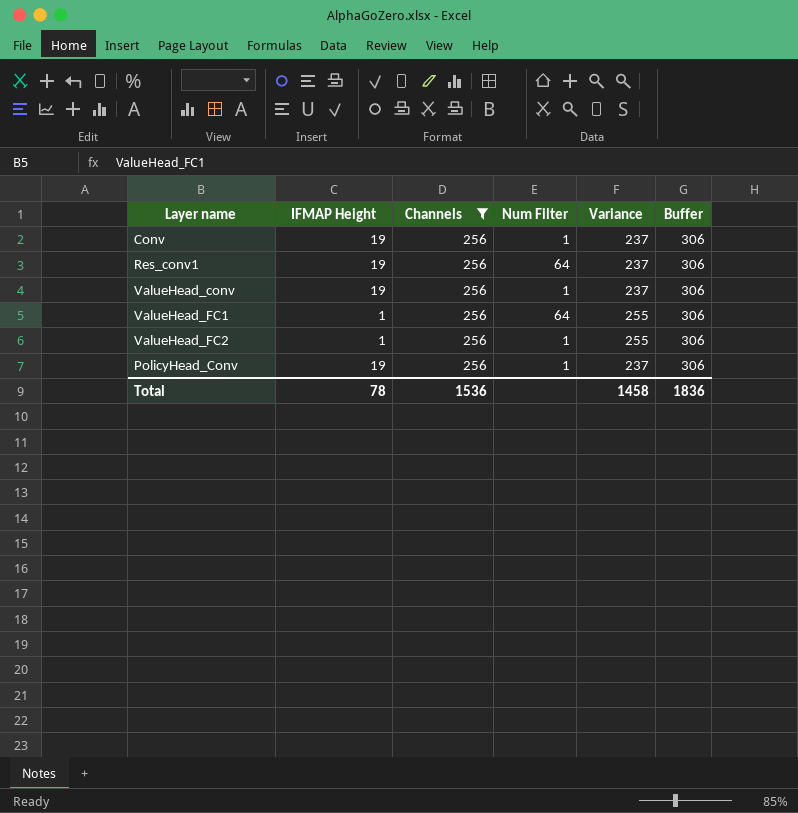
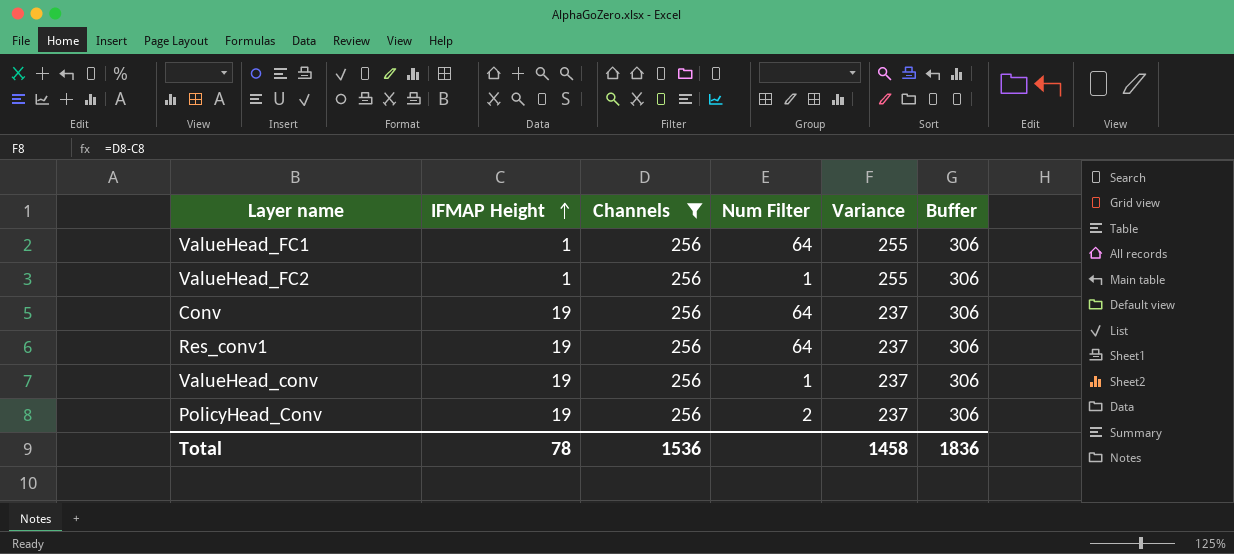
row order: none -> IFMAP Height ascending
Conv | Num Filter: 1 -> 64
PolicyHead_Conv | Num Filter: 1 -> 2

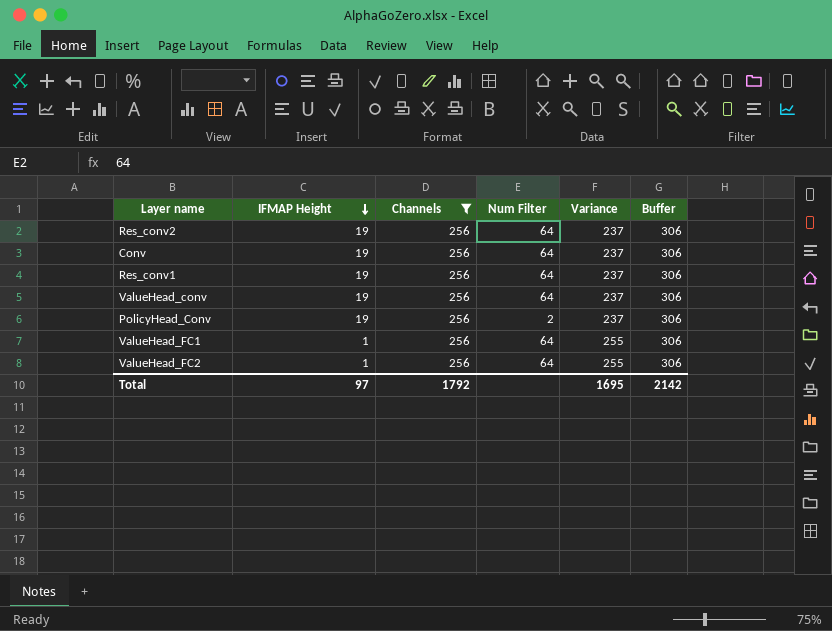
row order: IFMAP Height ascending -> IFMAP Height descending
row Res_conv2: none -> 19 | 256 | 64 | 237 | 306
ValueHead_conv | Num Filter: 1 -> 64
ValueHead_FC2 | Num Filter: 1 -> 64
Total | IFMAP Height: 78 -> 97
Total | Channels: 1536 -> 1792
Total | Variance: 1458 -> 1695
Total | Buffer: 1836 -> 2142

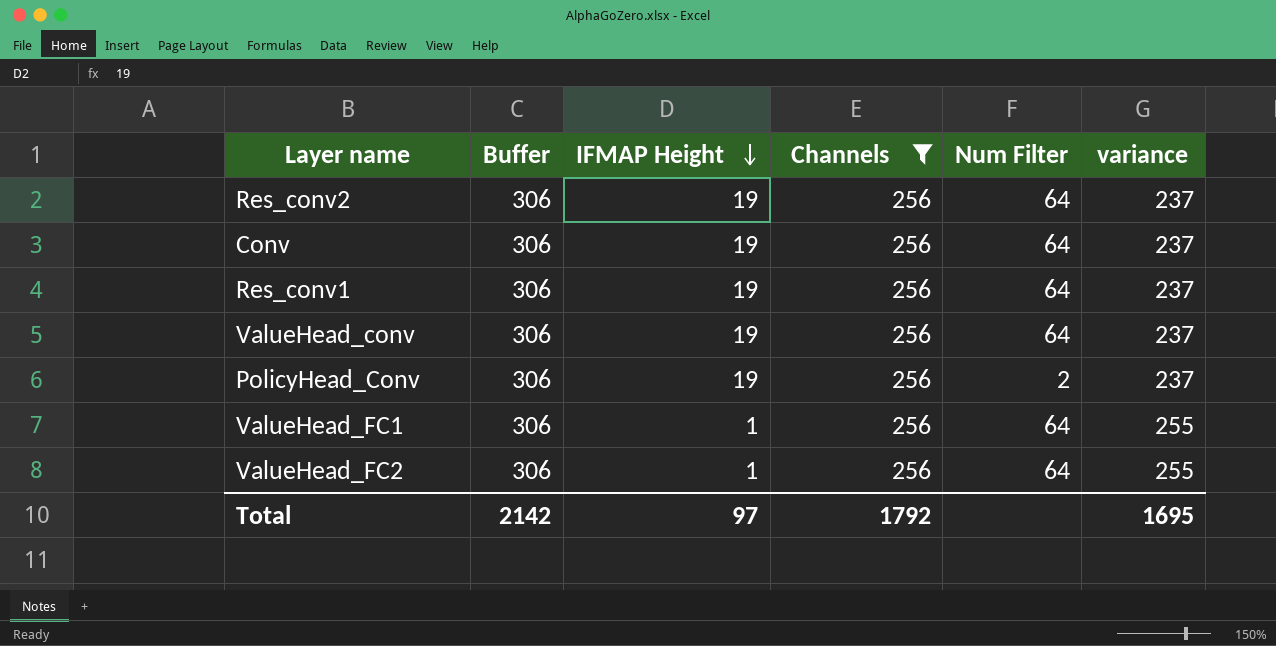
column Buffer | position: 6 -> 2
column name: Variance -> variance

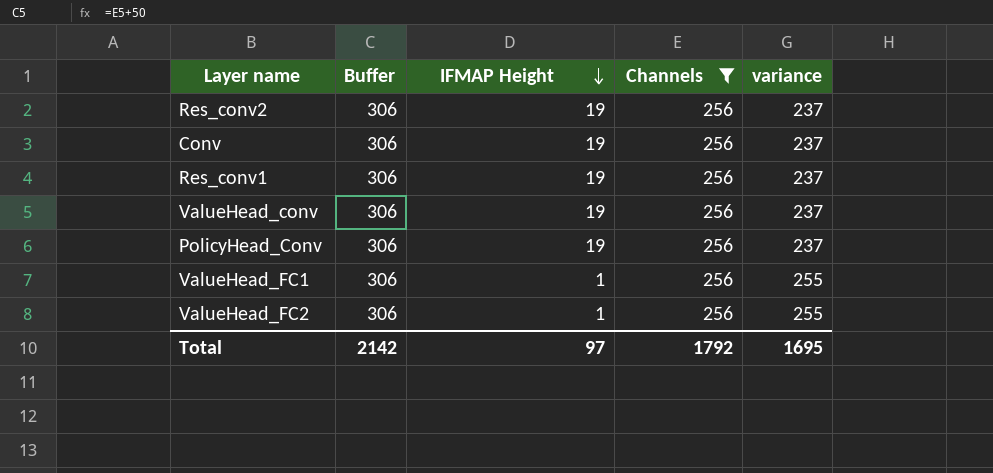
column Num Filter | position: 5 -> none

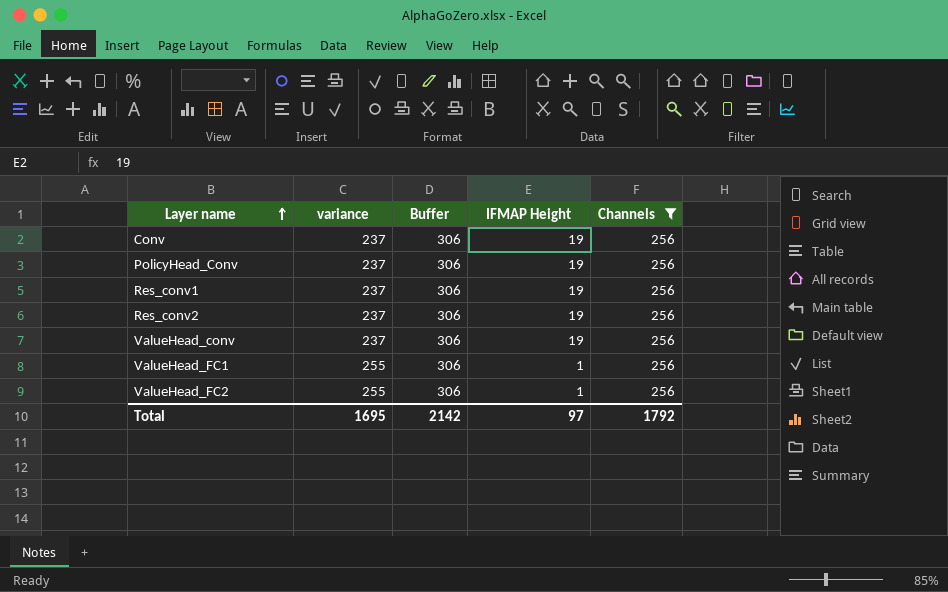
row order: IFMAP Height descending -> Layer name ascending
column variance | position: 5 -> 2

